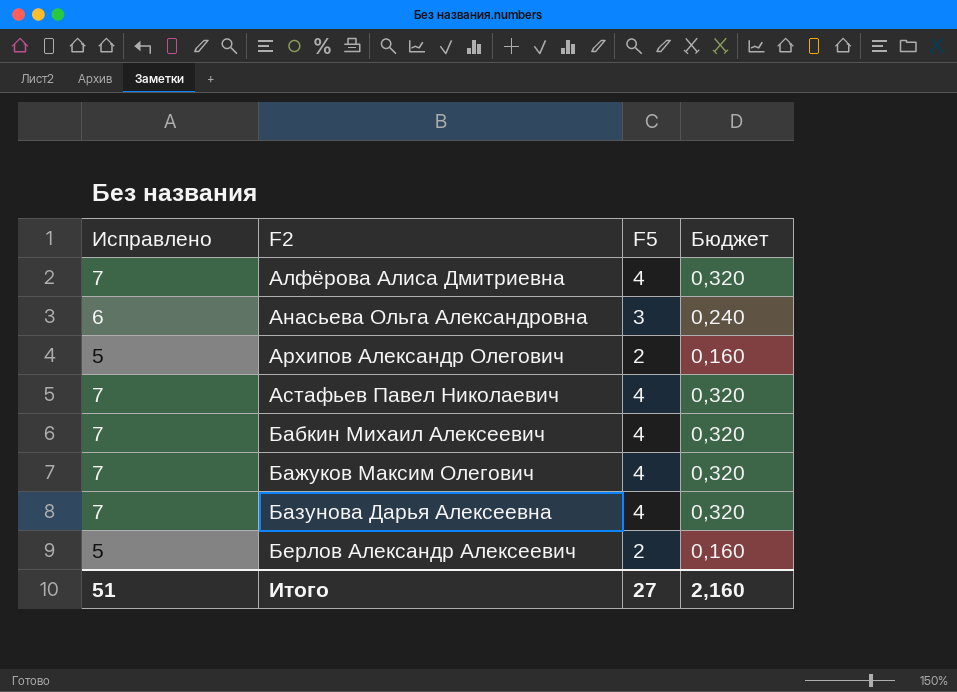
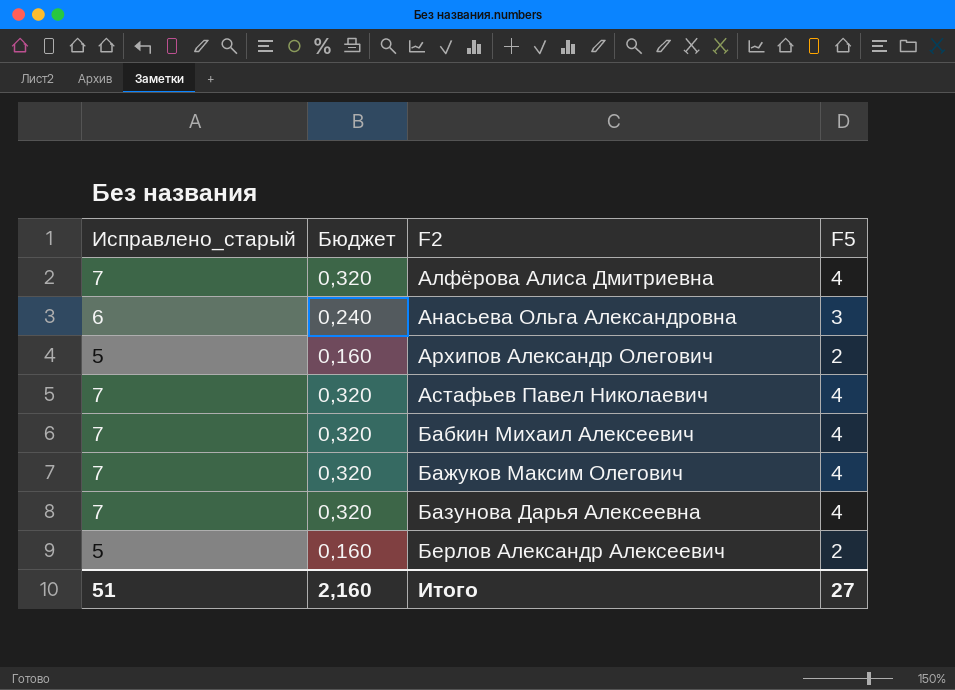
column name: Исправлено -> Исправлено_старый
column Бюджет | position: 4 -> 2

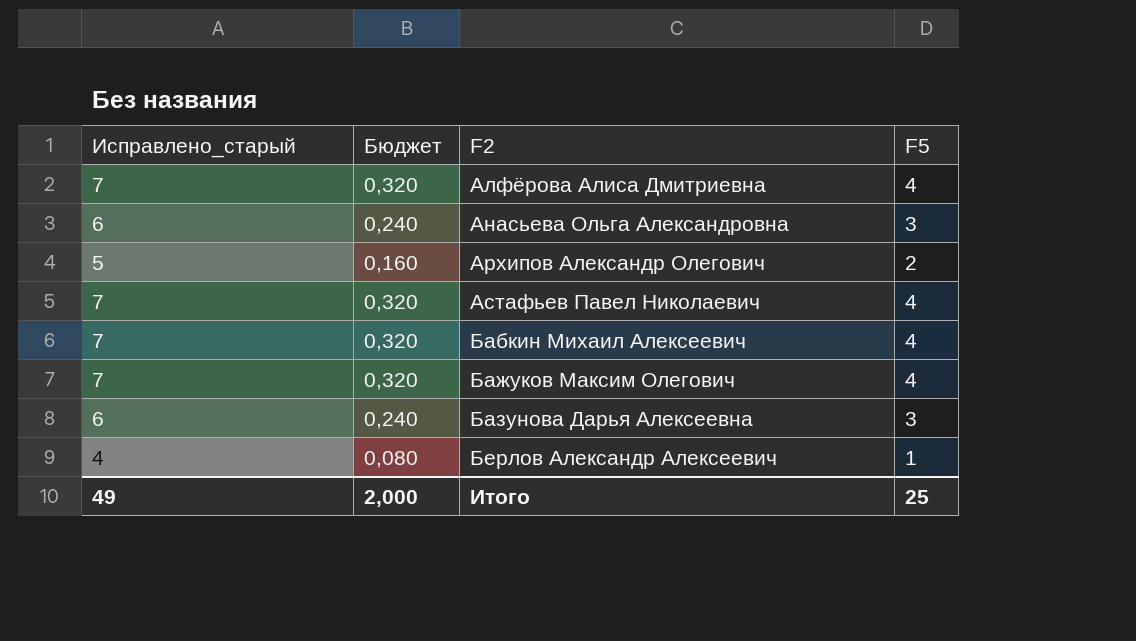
Базунова Дарья Алексеевна | Исправлено_старый: 7 -> 6
Базунова Дарья Алексеевна | Бюджет: 0,320 -> 0,240
Базунова Дарья Алексеевна | F5: 4 -> 3
Берлов Александр Алексеевич | Исправлено_старый: 5 -> 4
Берлов Александр Алексеевич | Бюджет: 0,160 -> 0,080
Берлов Александр Алексеевич | F5: 2 -> 1
Итого | Исправлено_старый: 51 -> 49
Итого | Бюджет: 2,160 -> 2,000
Итого | F5: 27 -> 25

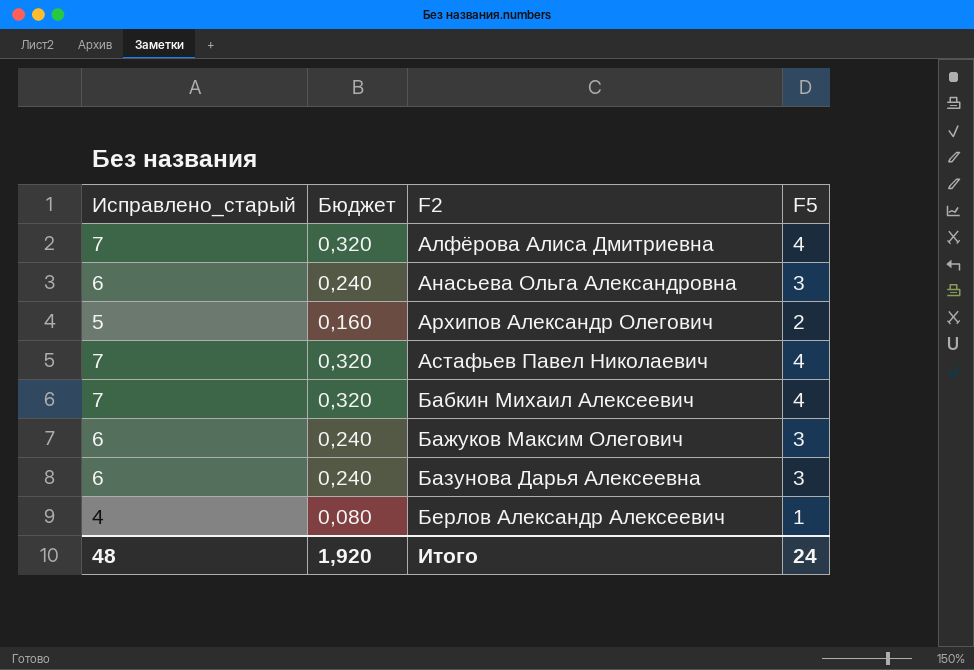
Бажуков Максим Олегович | Исправлено_старый: 7 -> 6
Бажуков Максим Олегович | Бюджет: 0,320 -> 0,240
Бажуков Максим Олегович | F5: 4 -> 3
Итого | Исправлено_старый: 49 -> 48
Итого | Бюджет: 2,000 -> 1,920
Итого | F5: 25 -> 24

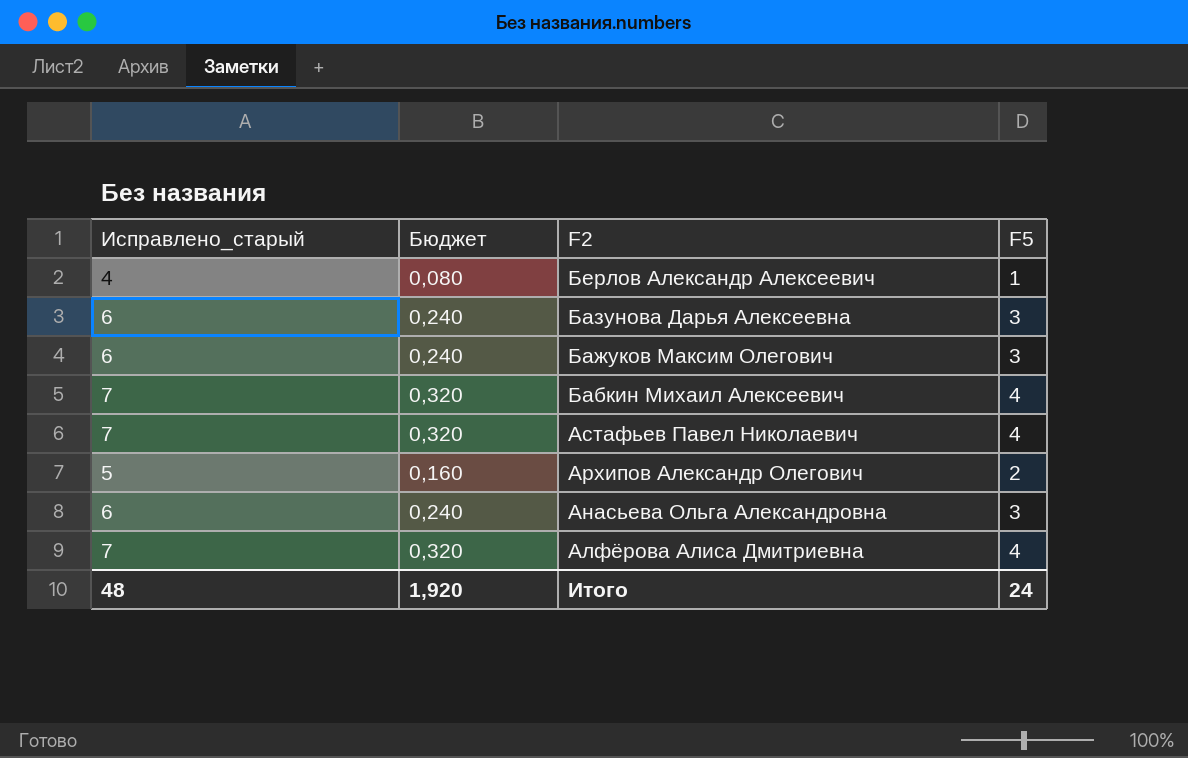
row order: F2 ascending -> F2 descending

